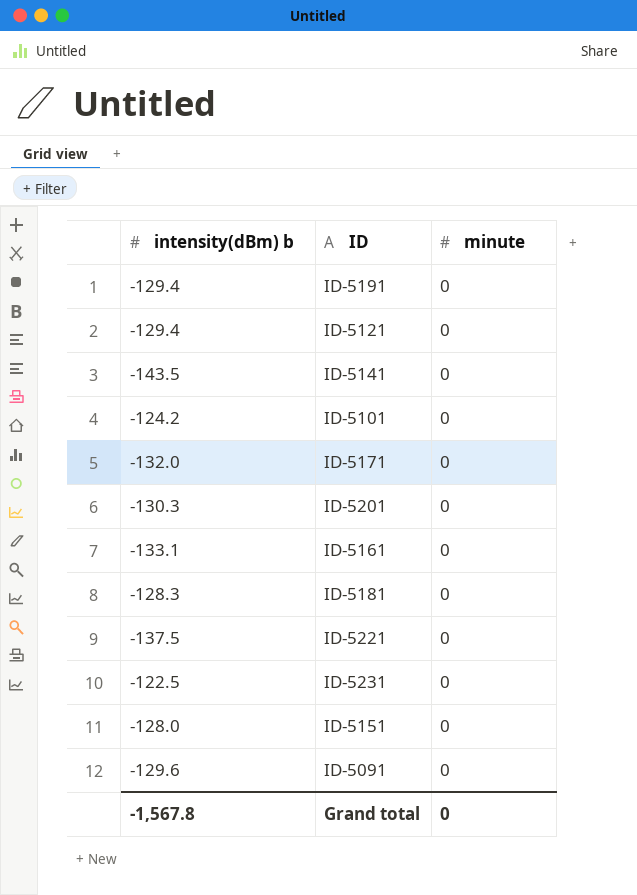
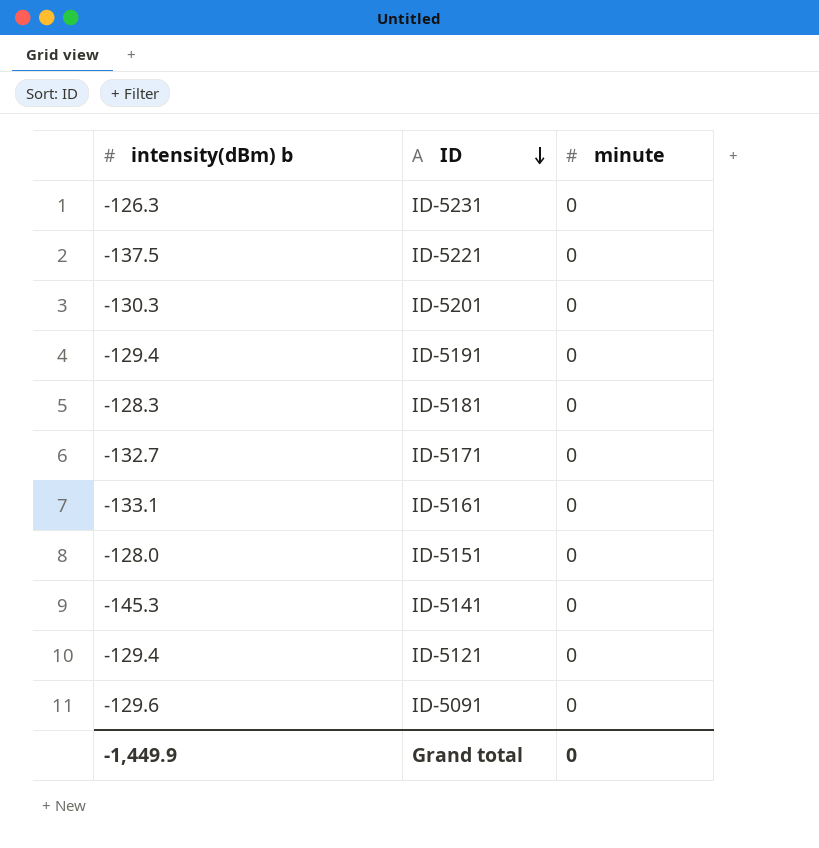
row order: none -> ID descending
row ID-5101: -124.2 | 0 -> none
ID-5231 | intensity(dBm) b: -122.5 -> -126.3
ID-5171 | intensity(dBm) b: -132.0 -> -132.7
ID-5141 | intensity(dBm) b: -143.5 -> -145.3
Grand total | intensity(dBm) b: -1,567.8 -> -1,449.9

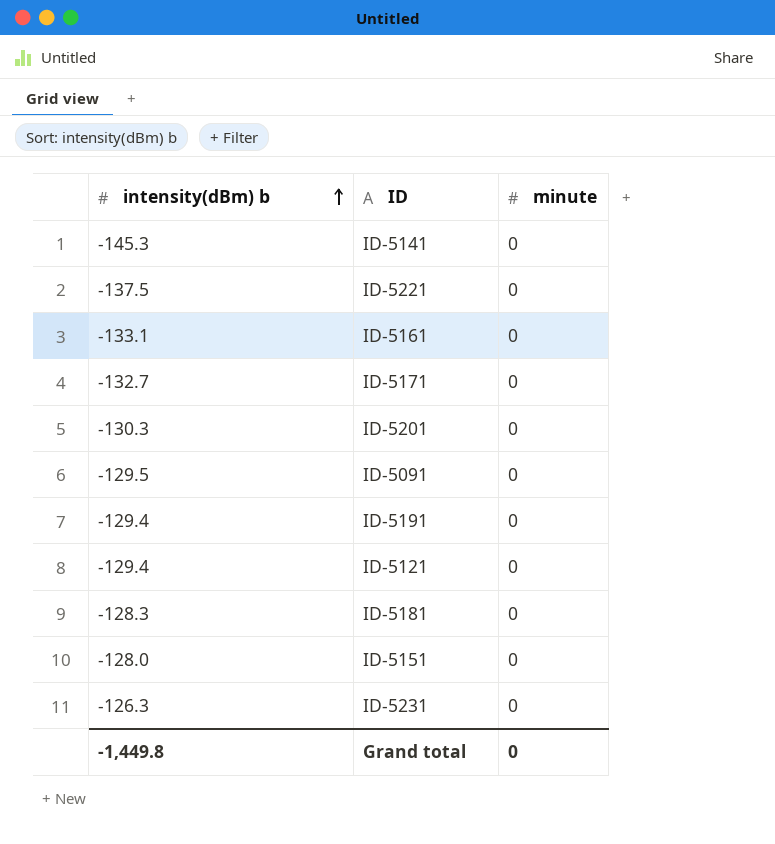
row order: ID descending -> intensity(dBm) b ascending
ID-5091 | intensity(dBm) b: -129.6 -> -129.5
Grand total | intensity(dBm) b: -1,449.9 -> -1,449.8

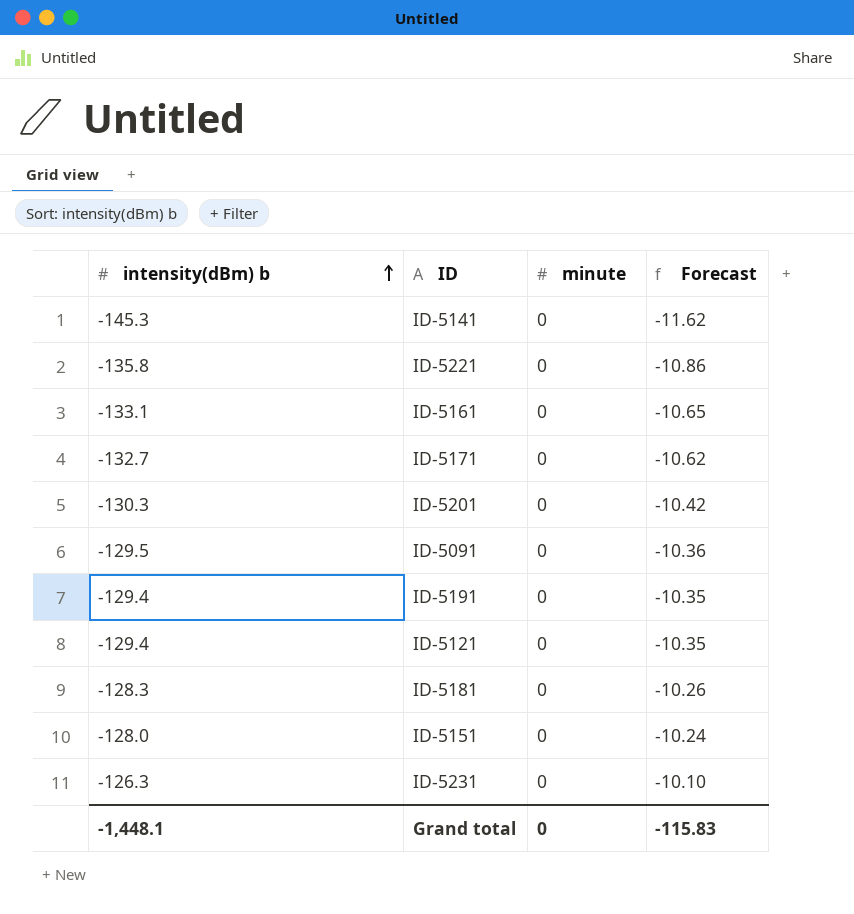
column Forecast | formula: none -> [intensity(dBm) b] * 0.08
ID-5221 | intensity(dBm) b: -137.5 -> -135.8
Grand total | intensity(dBm) b: -1,449.8 -> -1,448.1

